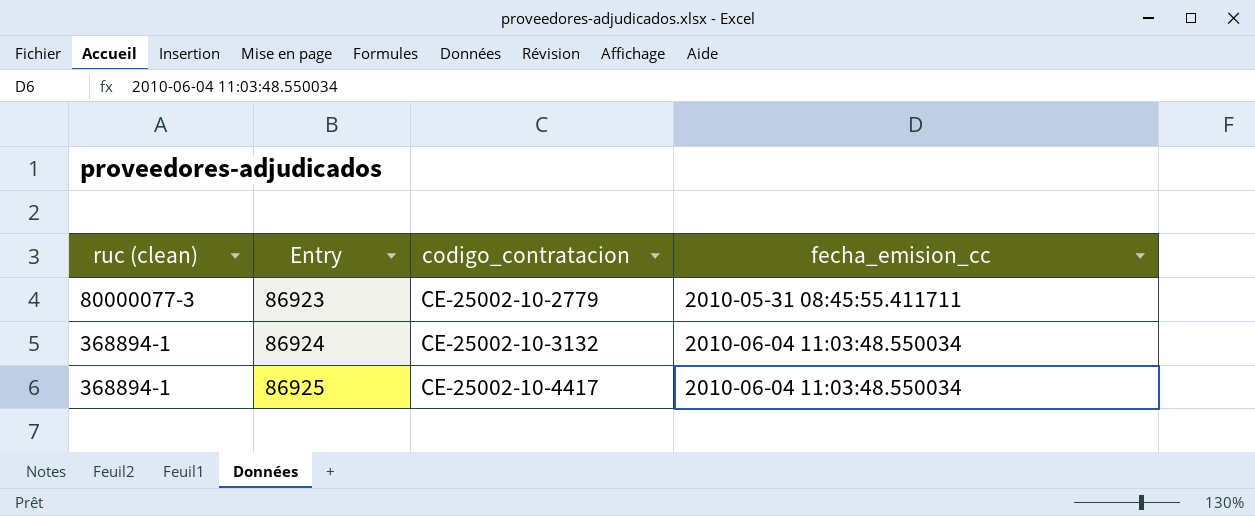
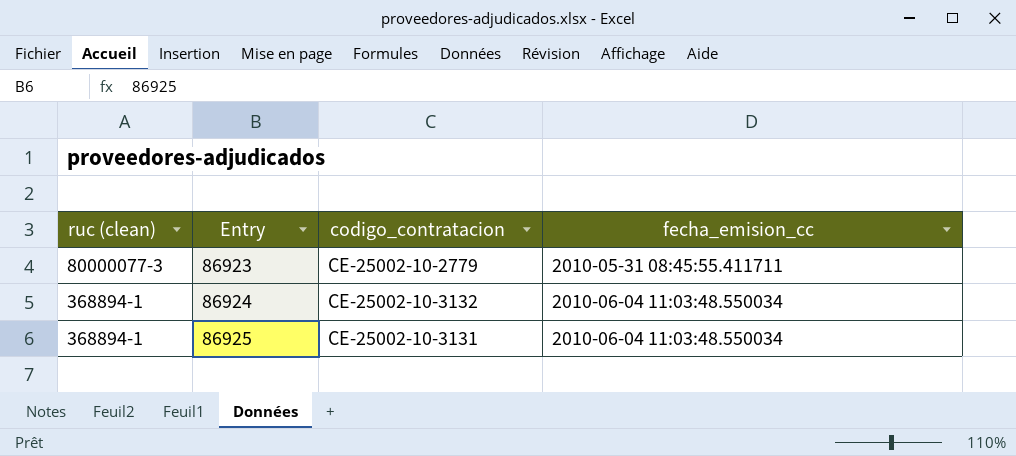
86925 | codigo_contratacion: CE-25002-10-4417 -> CE-25002-10-3131

